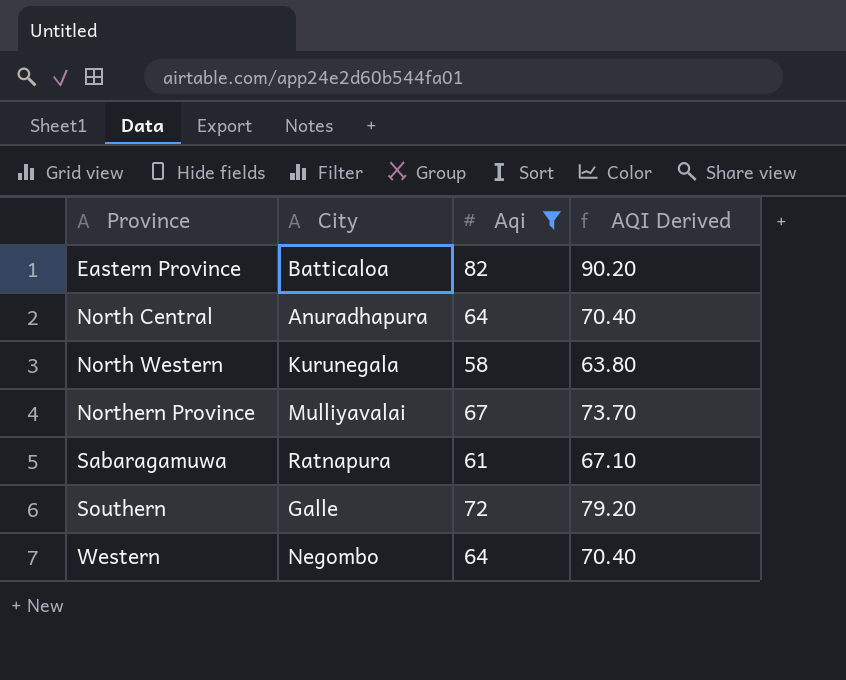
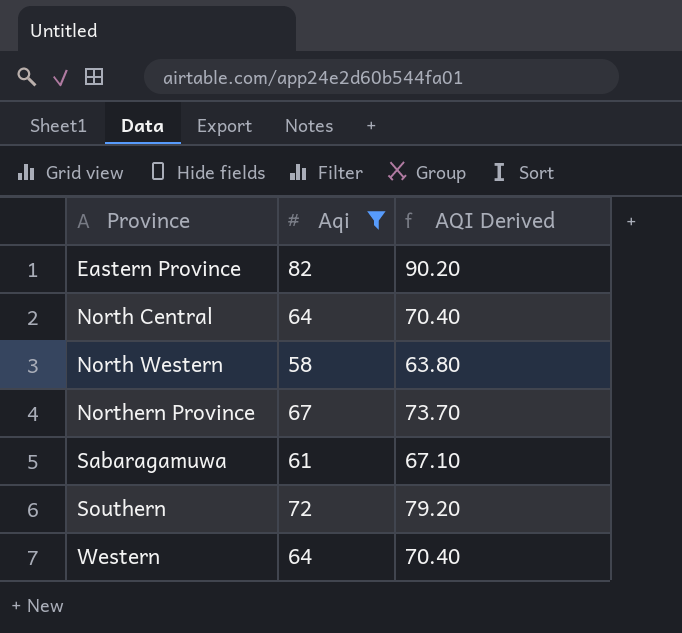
column City | position: 2 -> none

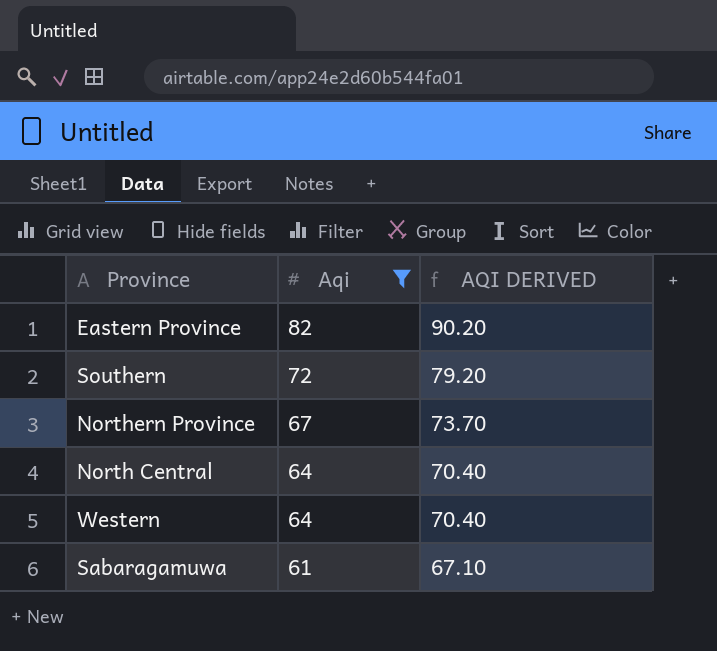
row order: Province ascending -> Aqi descending
column name: AQI Derived -> AQI DERIVED
row North Western: 58 | 63.80 -> none

